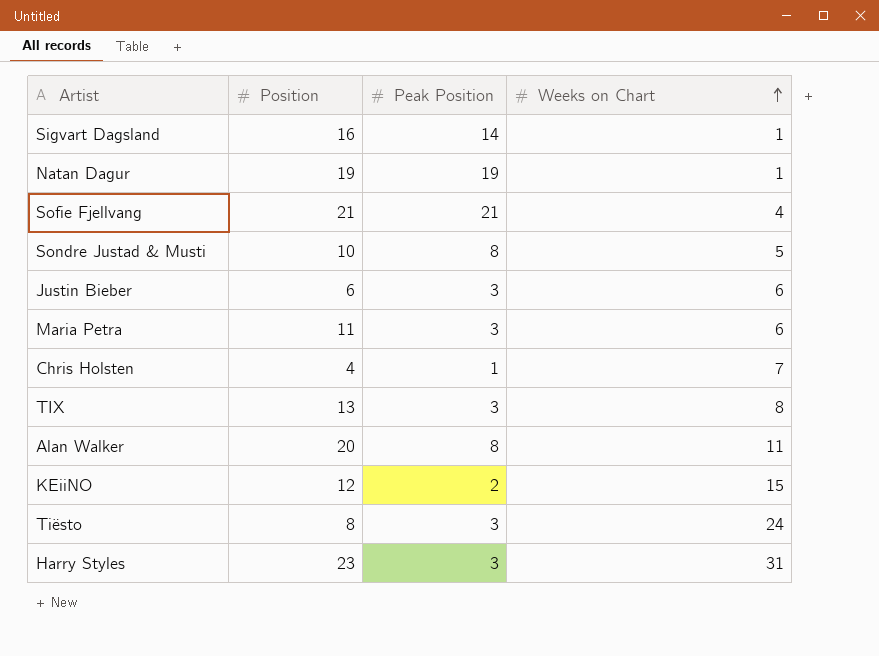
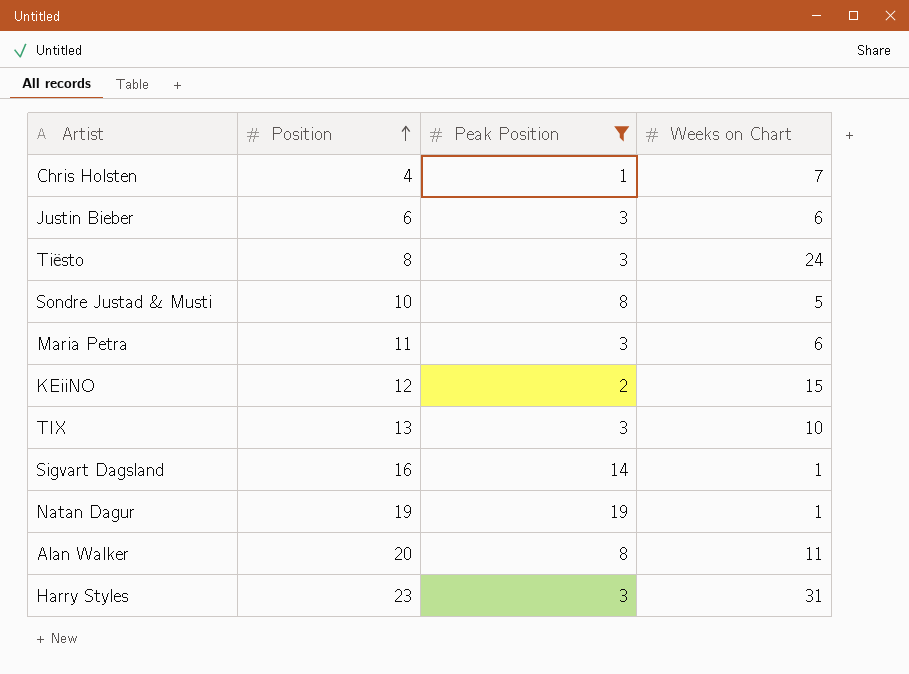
filter: none -> Peak Position != 21
row order: Weeks on Chart ascending -> Position ascending
TIX | Weeks on Chart: 8 -> 10

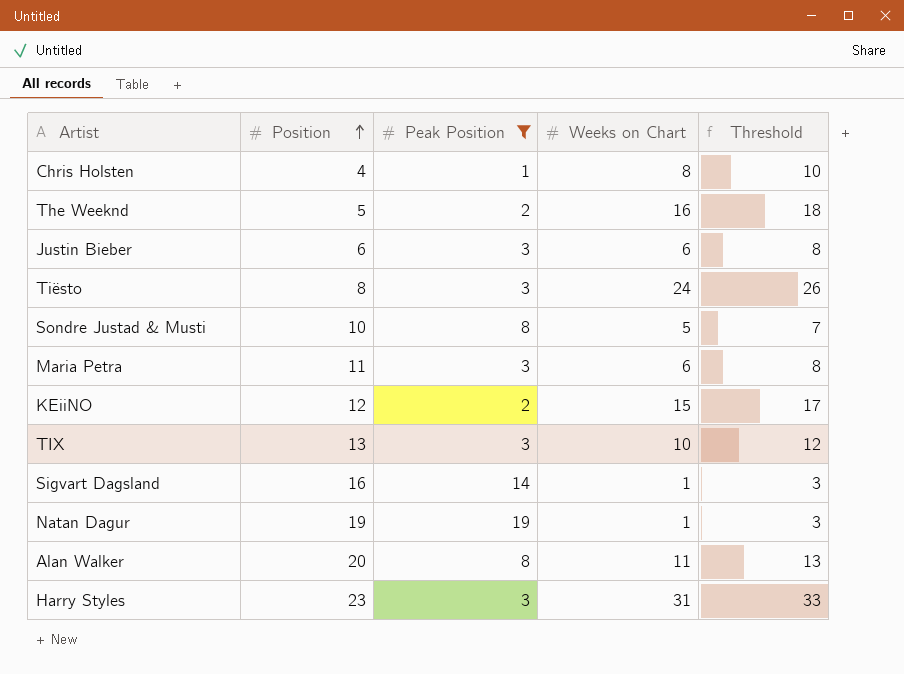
column Threshold | formula: none -> [Weeks on Chart] + 2
Chris Holsten | Weeks on Chart: 7 -> 8
row The Weeknd: none -> 5 | 2 | 16 | 18

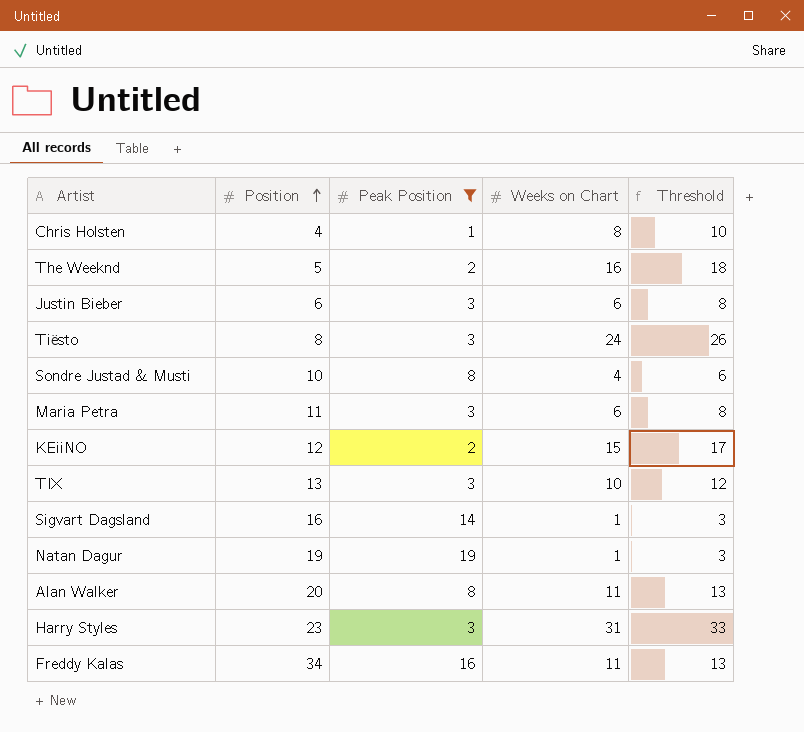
Sondre Justad & Musti | Weeks on Chart: 5 -> 4
Sondre Justad & Musti | Threshold: 7 -> 6
row Freddy Kalas: none -> 34 | 16 | 11 | 13

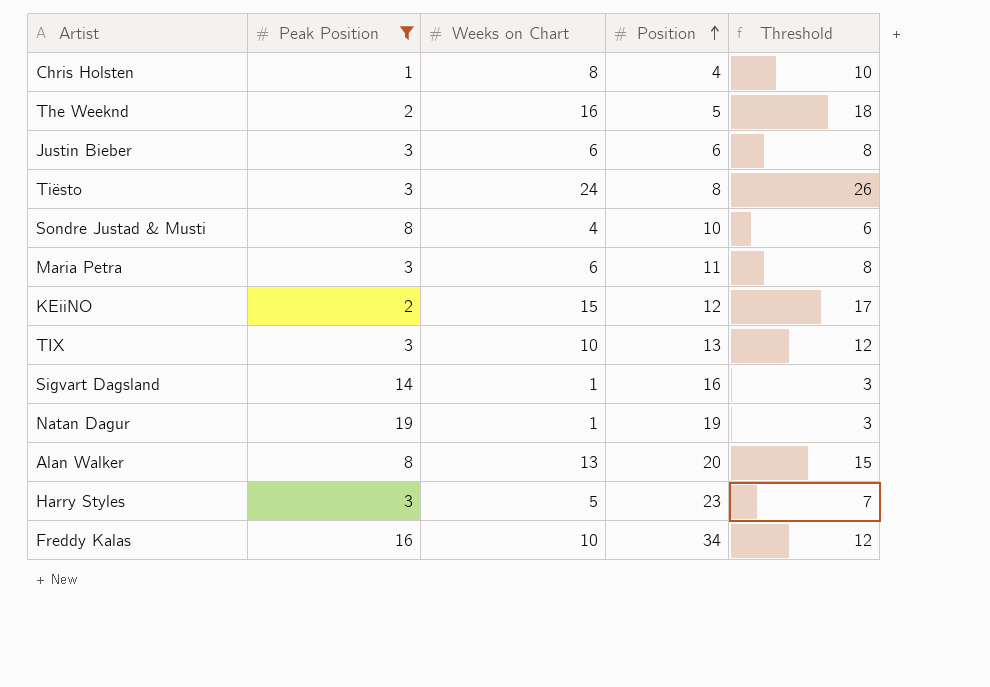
column Position | position: 2 -> 4
Alan Walker | Weeks on Chart: 11 -> 13
Alan Walker | Threshold: 13 -> 15
Harry Styles | Weeks on Chart: 31 -> 5
Harry Styles | Threshold: 33 -> 7
Freddy Kalas | Weeks on Chart: 11 -> 10
Freddy Kalas | Threshold: 13 -> 12

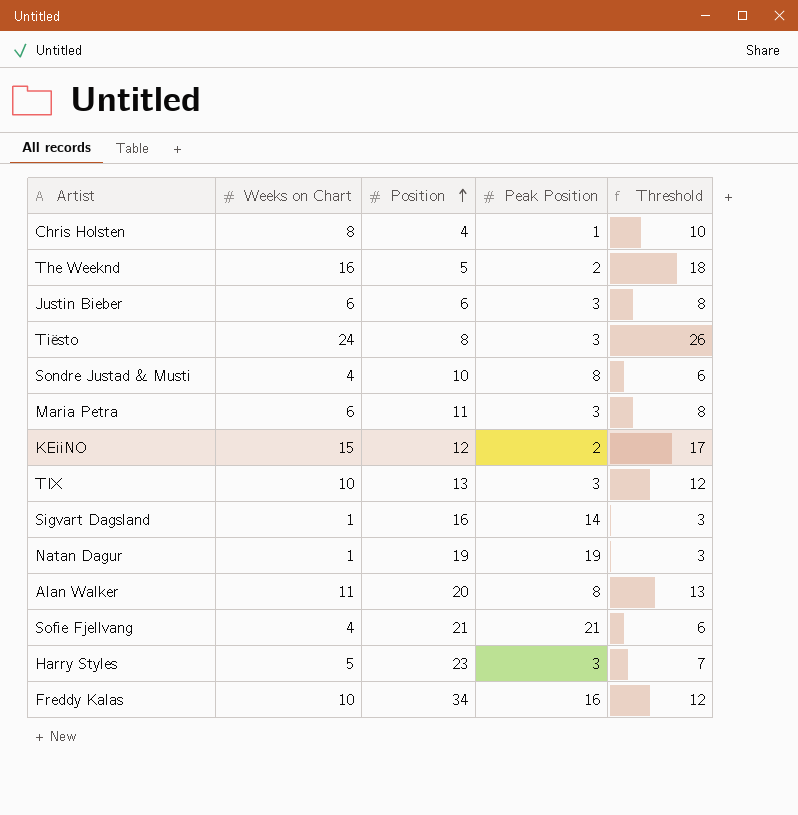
filter: Peak Position != 21 -> none
column Peak Position | position: 2 -> 4
Alan Walker | Weeks on Chart: 13 -> 11
Alan Walker | Threshold: 15 -> 13

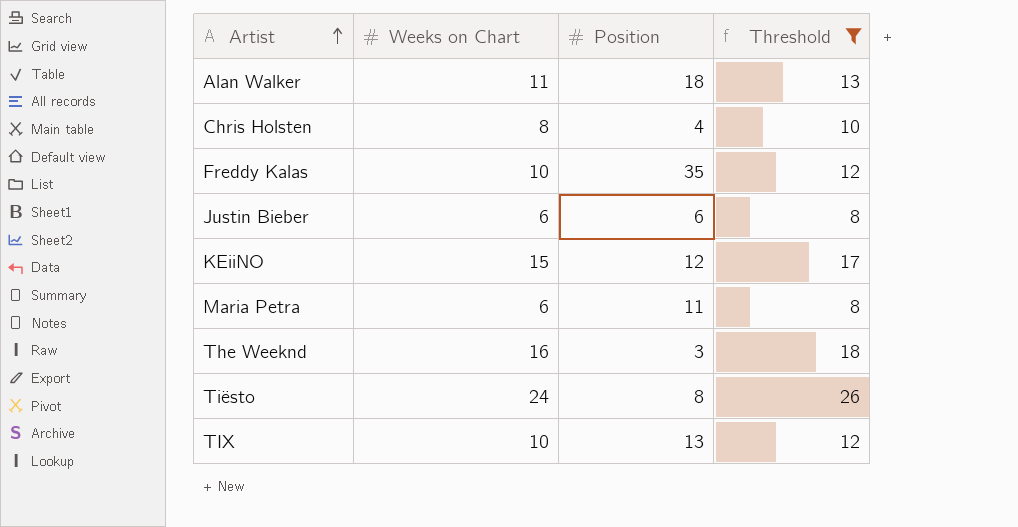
filter: none -> Threshold >= 8
row order: Position ascending -> Artist ascending
column Peak Position | position: 4 -> none
Alan Walker | Position: 20 -> 18
Freddy Kalas | Position: 34 -> 35
The Weeknd | Position: 5 -> 3

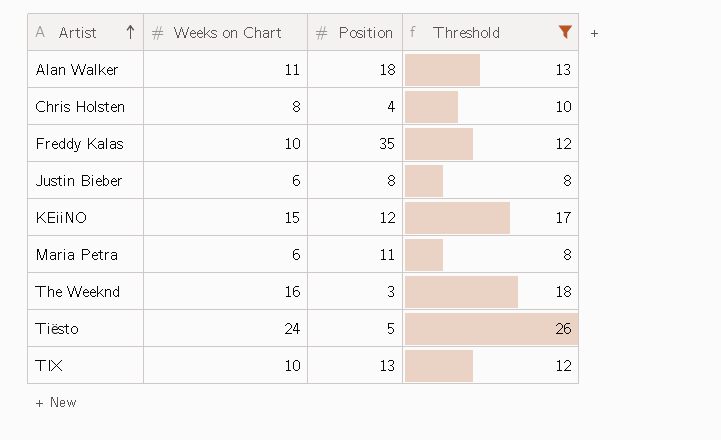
Justin Bieber | Position: 6 -> 8
Tiësto | Position: 8 -> 5

